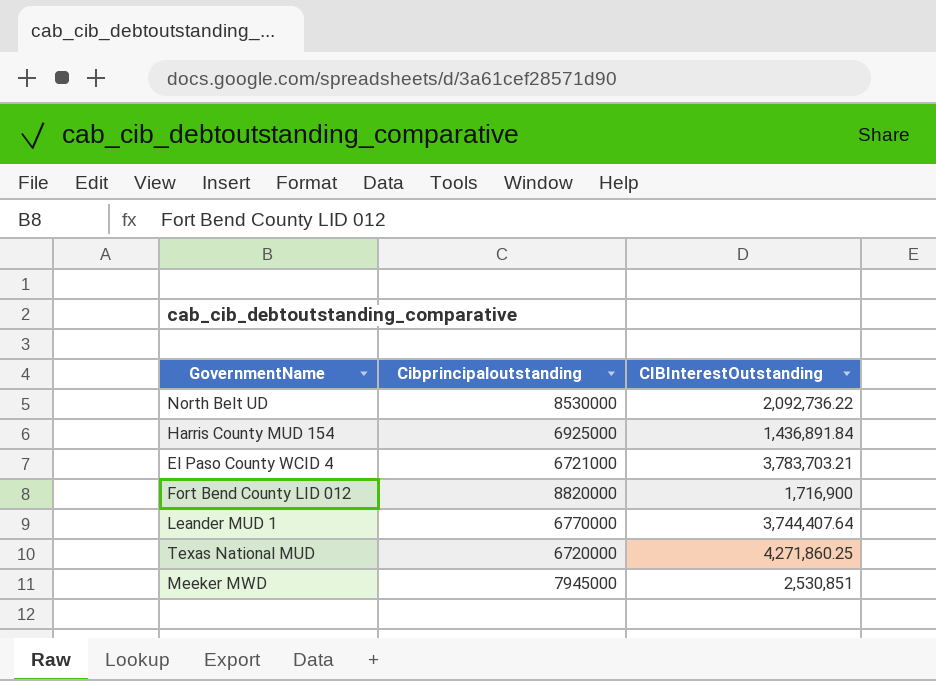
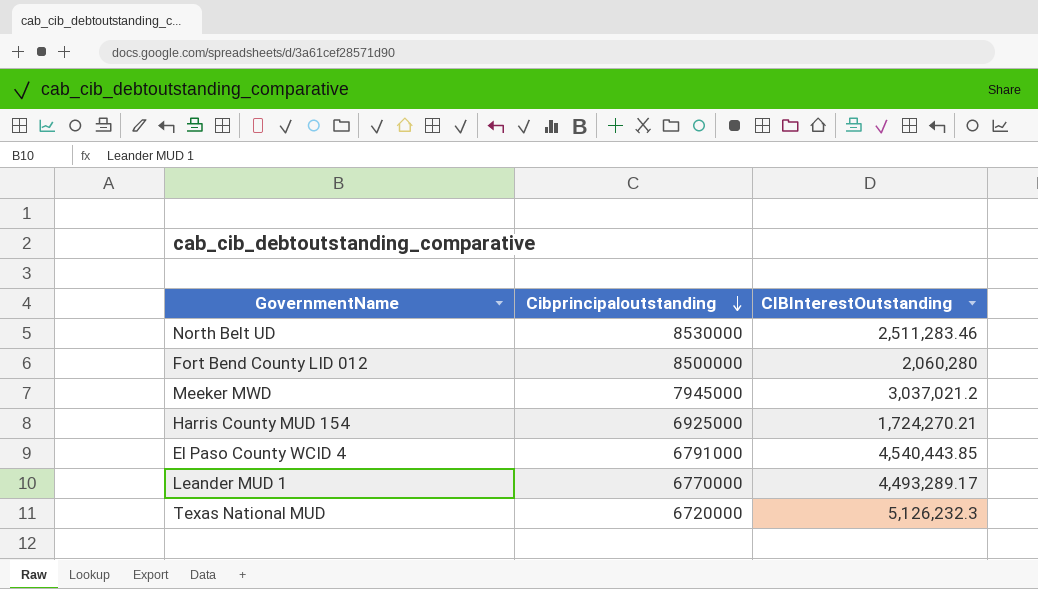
row order: none -> Cibprincipaloutstanding descending
North Belt UD | CIBInterestOutstanding: 2,092,736.22 -> 2,511,283.46
Fort Bend County LID 012 | Cibprincipaloutstanding: 8820000 -> 8500000
Fort Bend County LID 012 | CIBInterestOutstanding: 1,716,900 -> 2,060,280
Meeker MWD | CIBInterestOutstanding: 2,530,851 -> 3,037,021.2
Harris County MUD 154 | CIBInterestOutstanding: 1,436,891.84 -> 1,724,270.21
El Paso County WCID 4 | Cibprincipaloutstanding: 6721000 -> 6791000
El Paso County WCID 4 | CIBInterestOutstanding: 3,783,703.21 -> 4,540,443.85
Leander MUD 1 | CIBInterestOutstanding: 3,744,407.64 -> 4,493,289.17
Texas National MUD | CIBInterestOutstanding: 4,271,860.25 -> 5,126,232.3

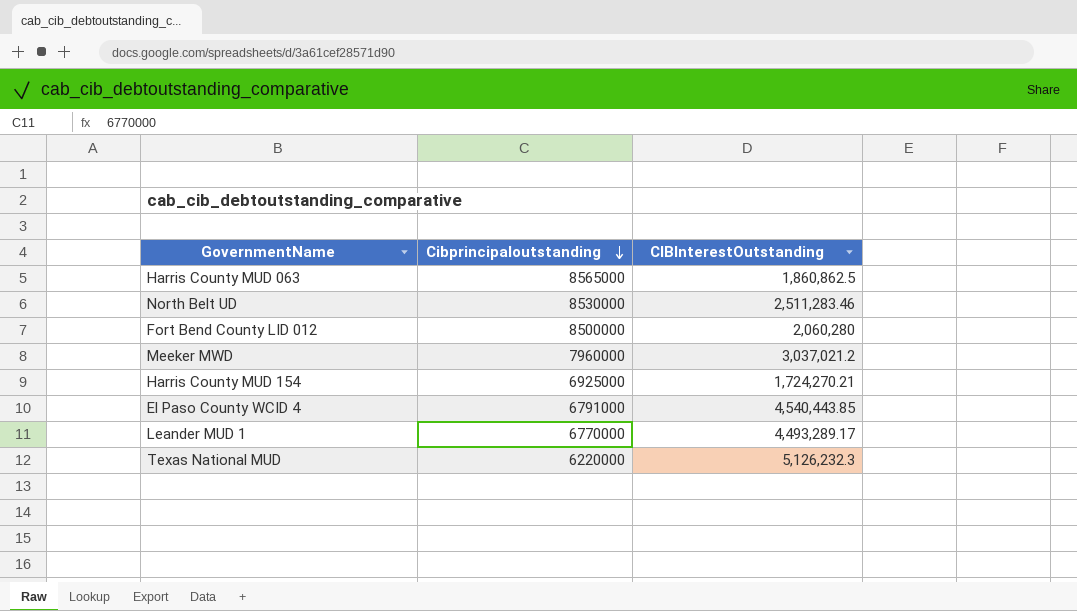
row Harris County MUD 063: none -> 8565000 | 1,860,862.5
Meeker MWD | Cibprincipaloutstanding: 7945000 -> 7960000
Texas National MUD | Cibprincipaloutstanding: 6720000 -> 6220000

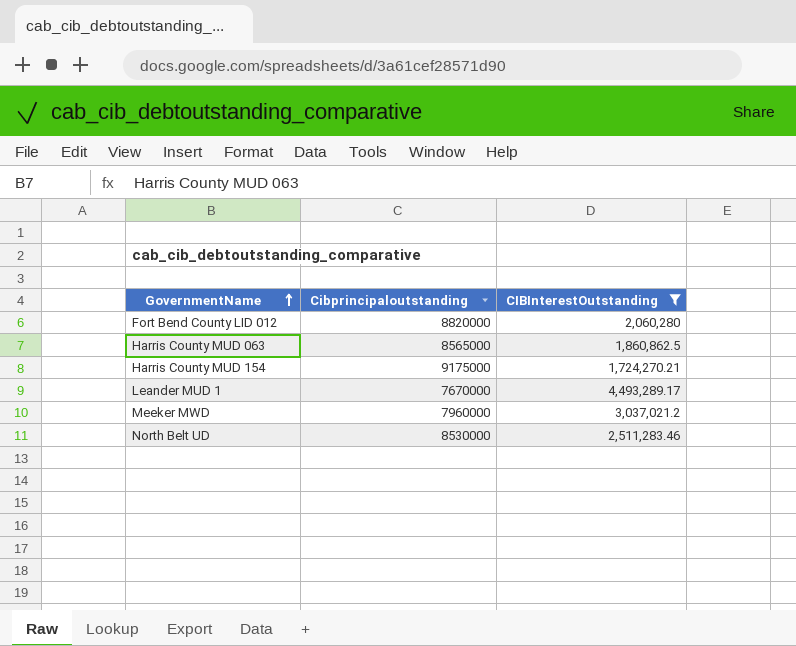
filter: none -> CIBInterestOutstanding <= 4,493,289.17
row order: Cibprincipaloutstanding descending -> GovernmentName ascending
Fort Bend County LID 012 | Cibprincipaloutstanding: 8500000 -> 8820000
Harris County MUD 154 | Cibprincipaloutstanding: 6925000 -> 9175000
Leander MUD 1 | Cibprincipaloutstanding: 6770000 -> 7670000

